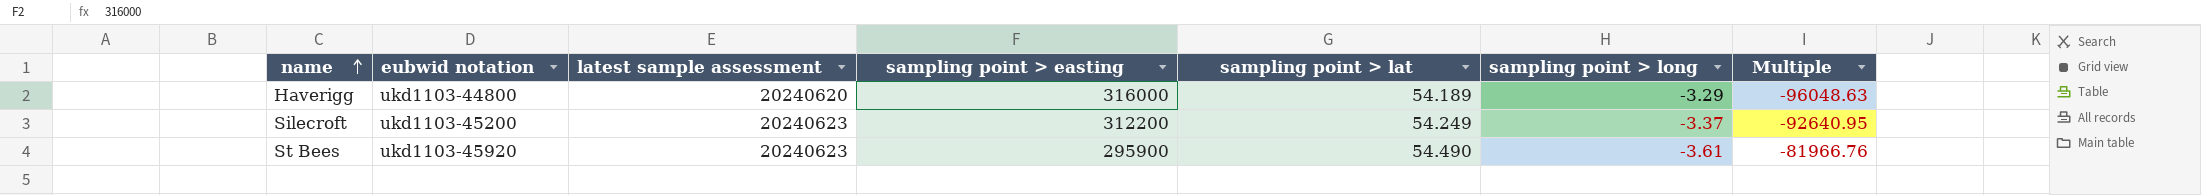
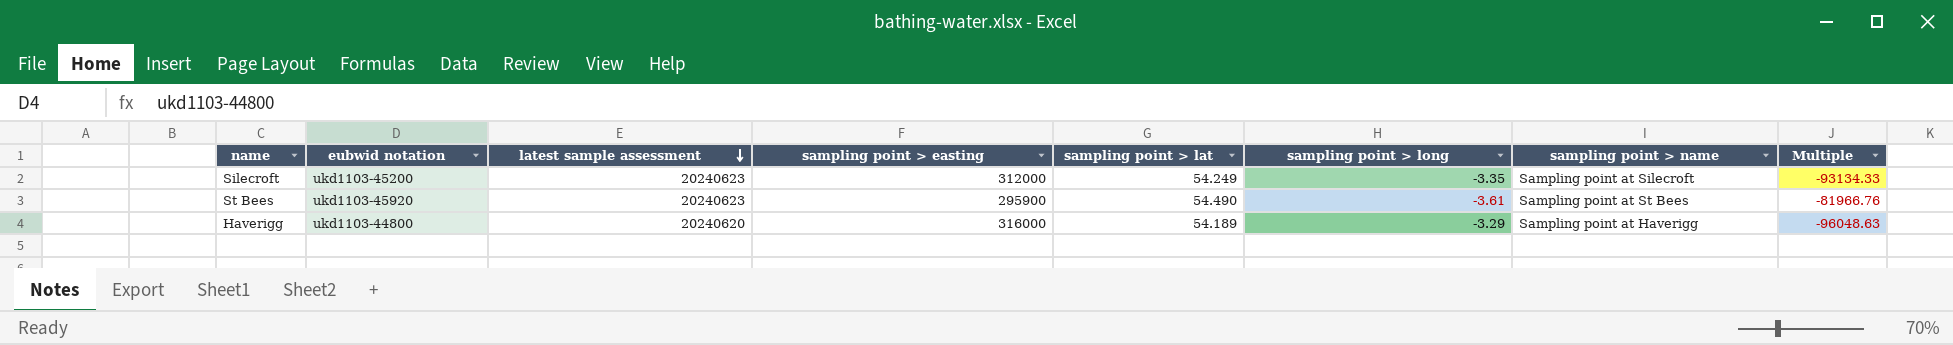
row order: name ascending -> latest sample assessment descending
column sampling point > name | position: none -> 7
Silecroft | sampling point > easting: 312200 -> 312000
Silecroft | sampling point > long: -3.37 -> -3.35
Silecroft | Multiple: -92640.95 -> -93134.33

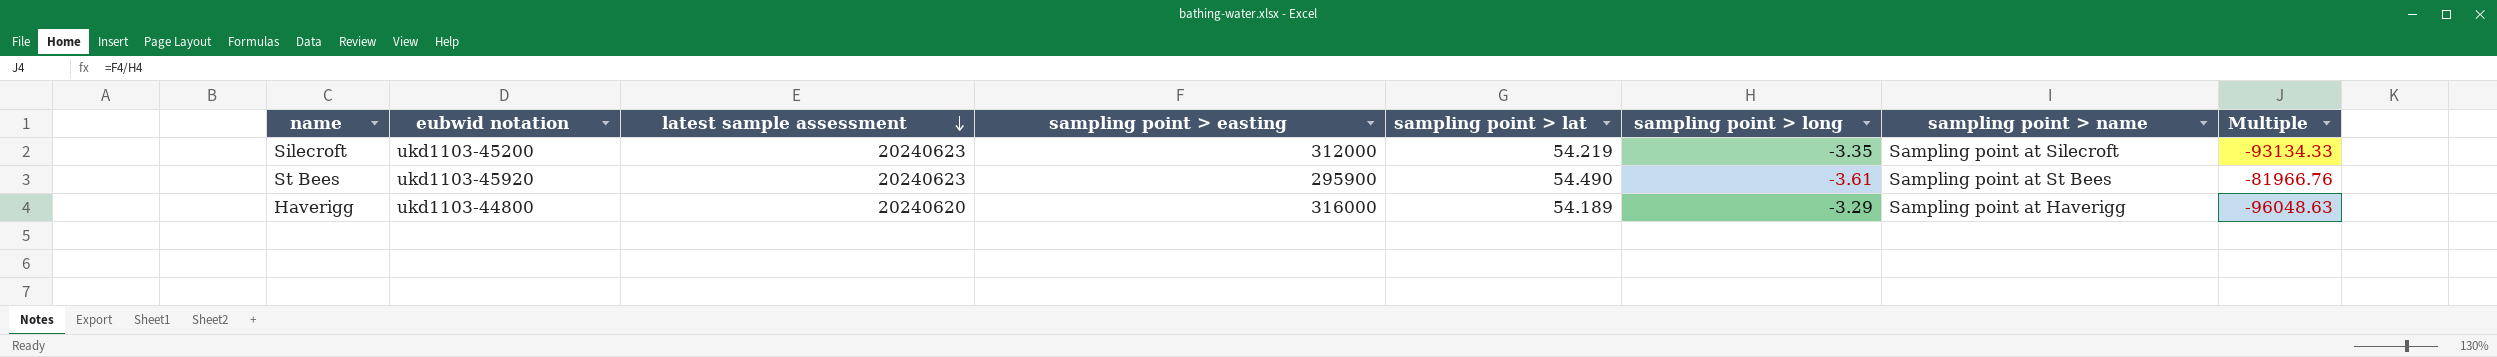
Silecroft | sampling point > lat: 54.249 -> 54.219

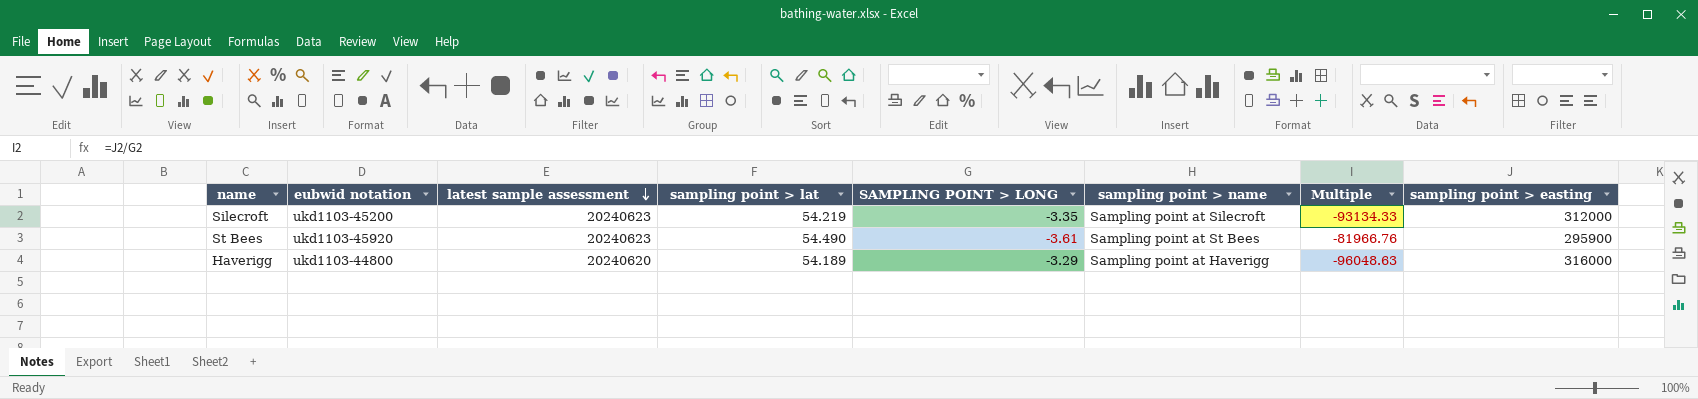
column name: sampling point > long -> SAMPLING POINT > LONG
column sampling point > easting | position: 4 -> 8

